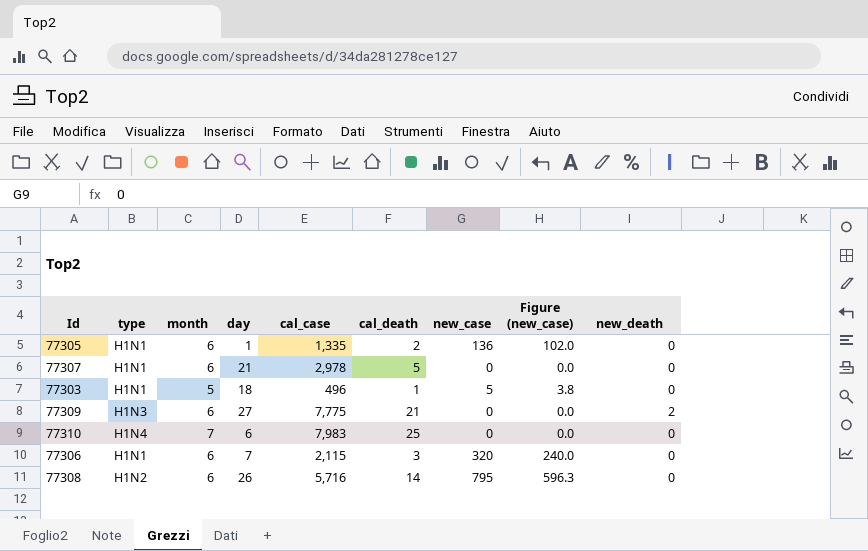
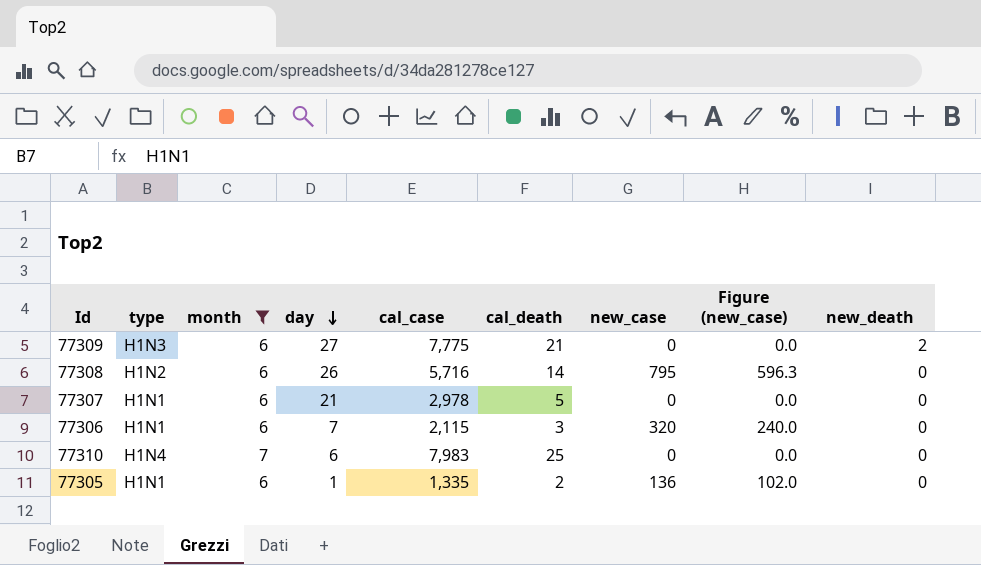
filter: none -> month != 5
row order: none -> day descending

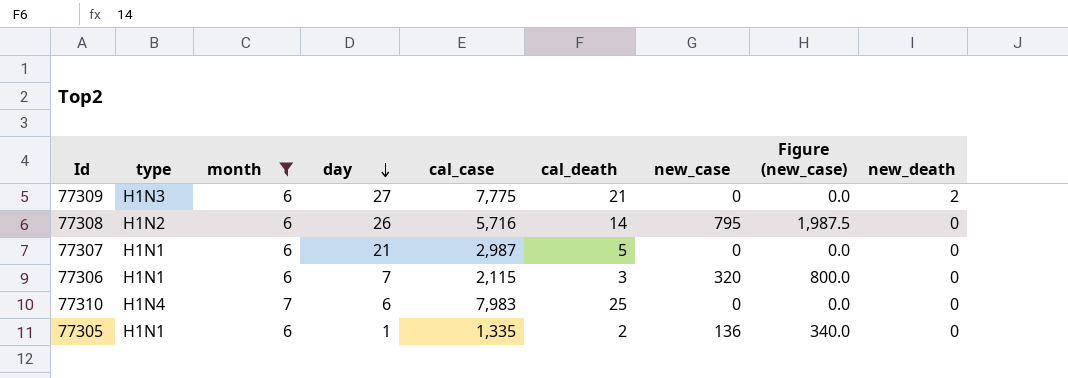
column Figure (new_case) | formula: [new_case] * 0.75 -> [new_case] * 2.5
77307 | cal_case: 2,978 -> 2,987

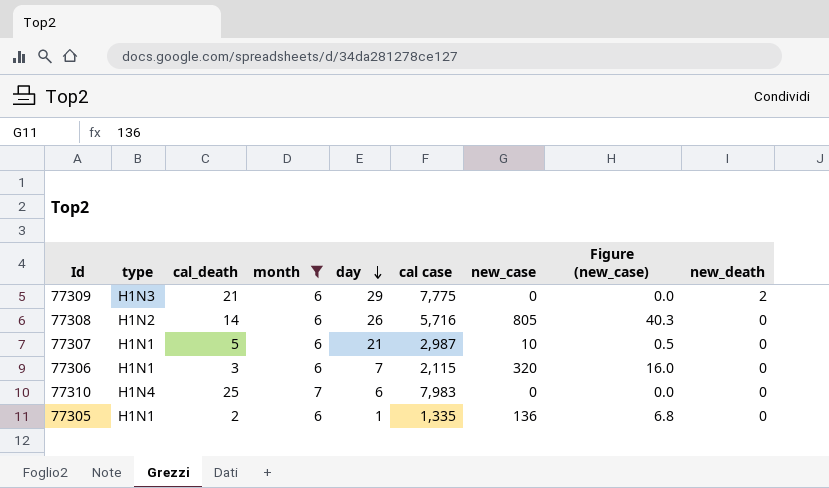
column cal_death | position: 6 -> 3
column name: cal_case -> cal case
column Figure (new_case) | formula: [new_case] * 2.5 -> [new_case] * 0.05
77309 | day: 27 -> 29
77308 | new_case: 795 -> 805
77307 | new_case: 0 -> 10

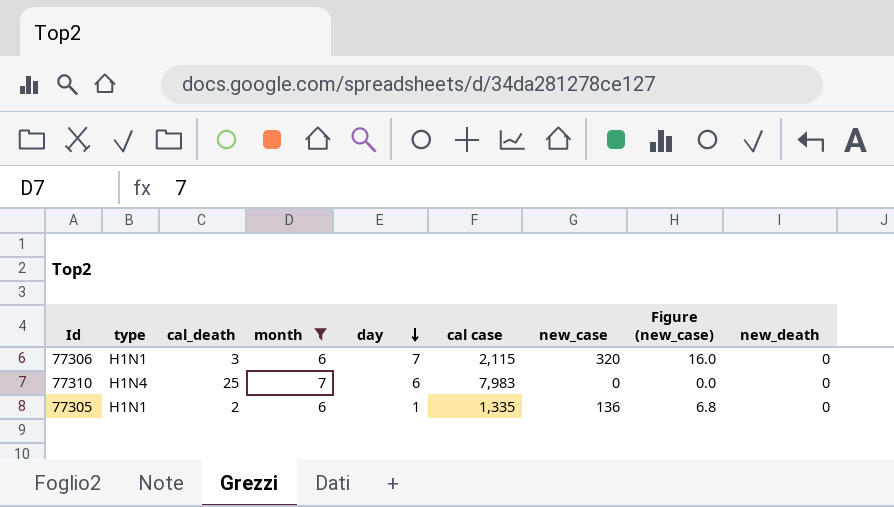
row 77309: H1N3 | 21 | 6 | 29 | 7,775 | 0 | 0.0 | 2 -> none
row 77308: H1N2 | 14 | 6 | 26 | 5,716 | 805 | 40.3 | 0 -> none
row 77307: H1N1 | 5 | 6 | 21 | 2,987 | 10 | 0.5 | 0 -> none

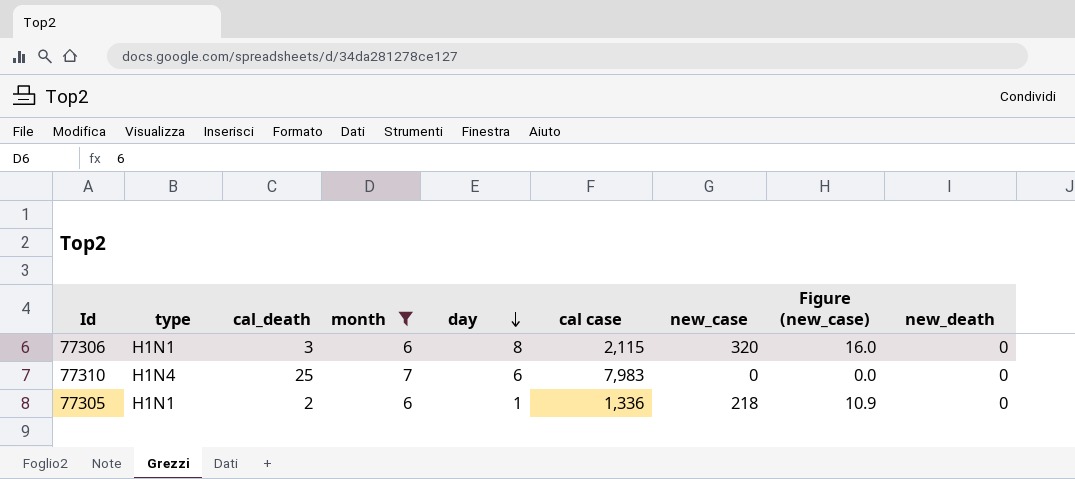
77306 | day: 7 -> 8
77305 | cal case: 1,335 -> 1,336
77305 | new_case: 136 -> 218
77305 | Figure (new_case): 6.8 -> 10.9

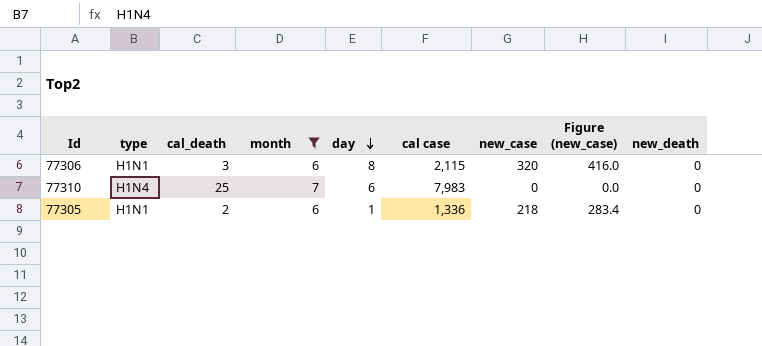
column Figure (new_case) | formula: [new_case] * 0.05 -> [new_case] * 1.3

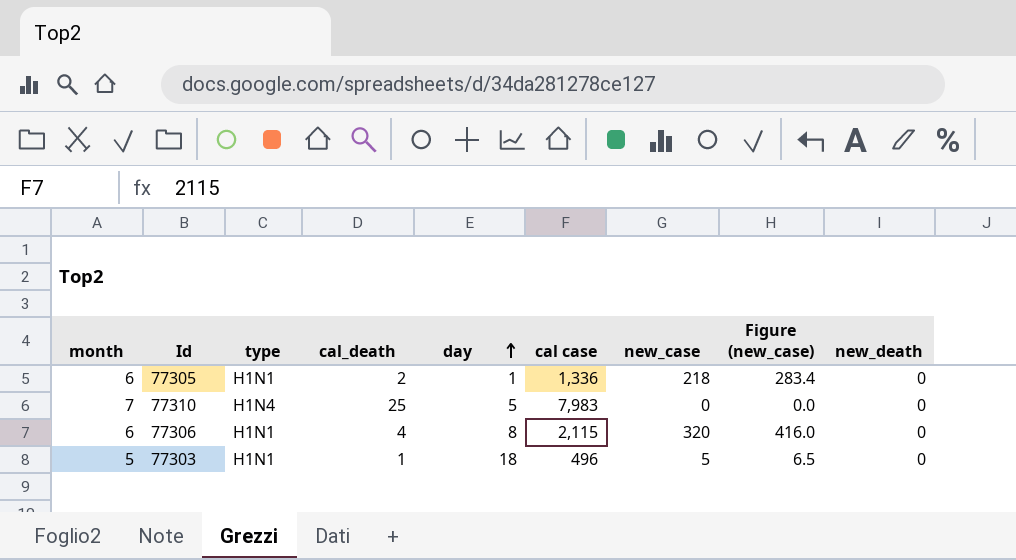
filter: month != 5 -> none
row order: day descending -> day ascending
column month | position: 4 -> 1
77310 | day: 6 -> 5
77306 | cal_death: 3 -> 4

